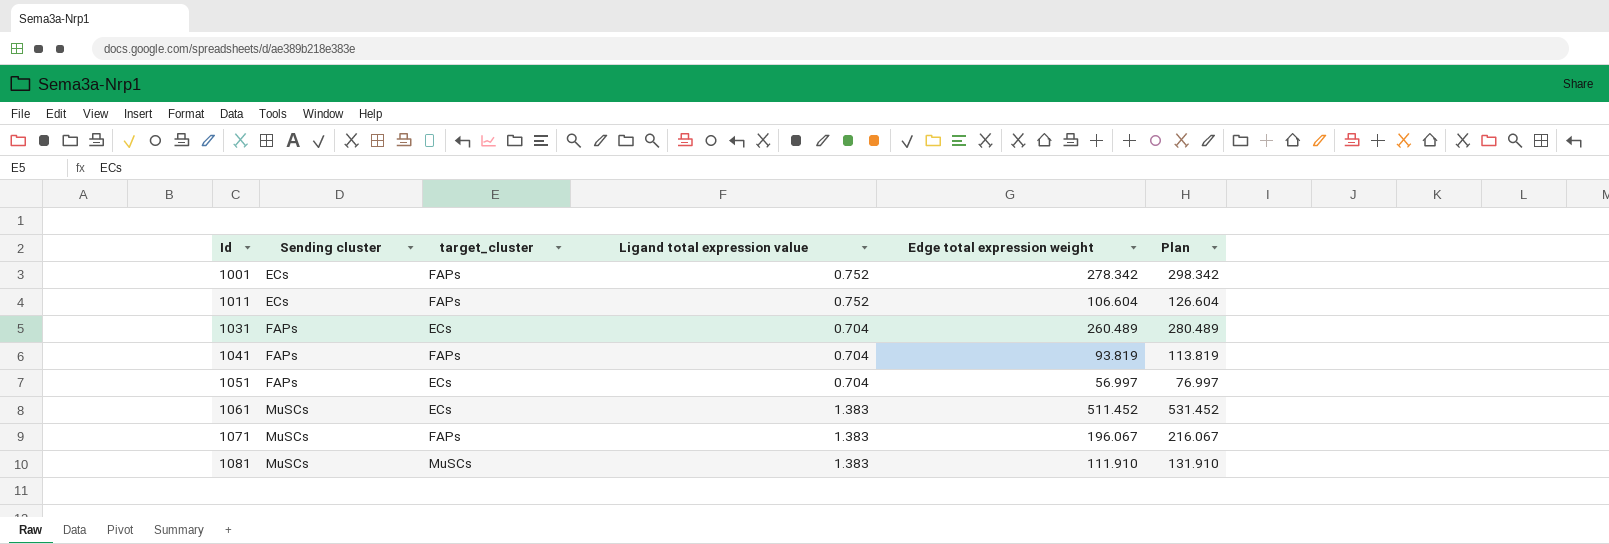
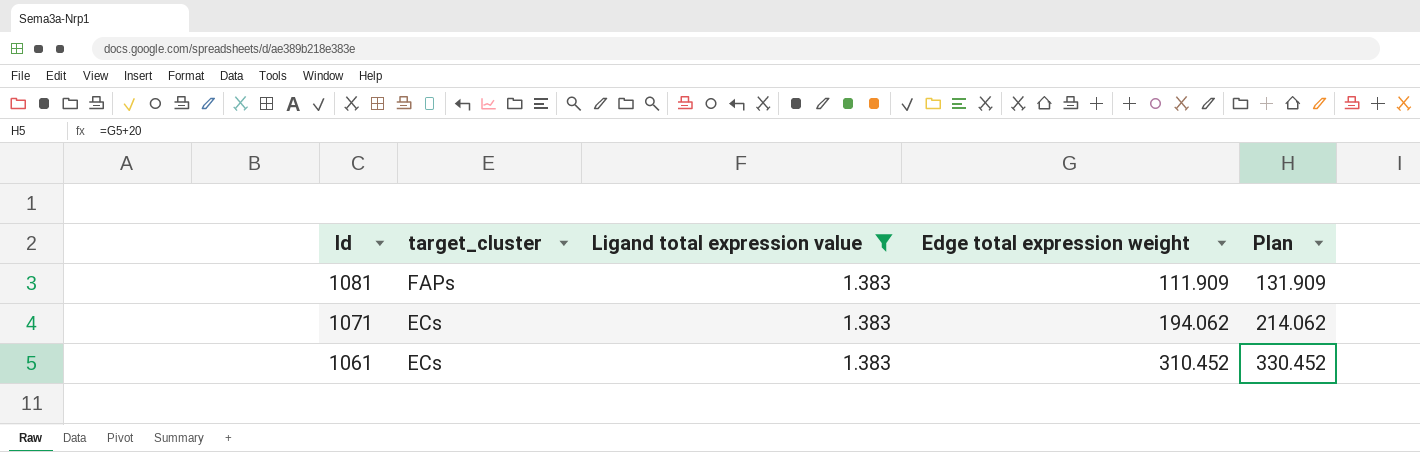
filter: none -> Ligand total expression value = 1.383
row order: Id ascending -> Id descending
column Sending cluster | position: 2 -> none
1081 | target_cluster: MuSCs -> FAPs
1081 | Edge total expression weight: 111.910 -> 111.909
1081 | Plan: 131.910 -> 131.909
1071 | target_cluster: FAPs -> ECs
1071 | Edge total expression weight: 196.067 -> 194.062
1071 | Plan: 216.067 -> 214.062
1061 | Edge total expression weight: 511.452 -> 310.452
1061 | Plan: 531.452 -> 330.452

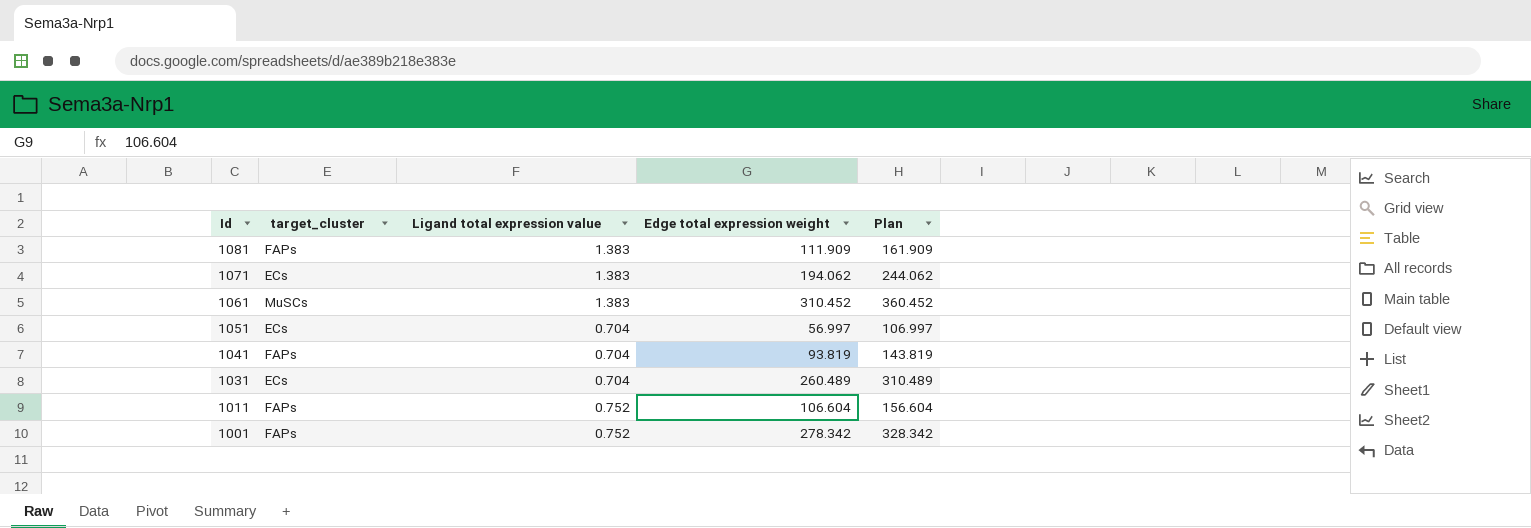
filter: Ligand total expression value = 1.383 -> none
column Plan | formula: [Edge total expression weight] + 20 -> [Edge total expression weight] + 50
1061 | target_cluster: ECs -> MuSCs

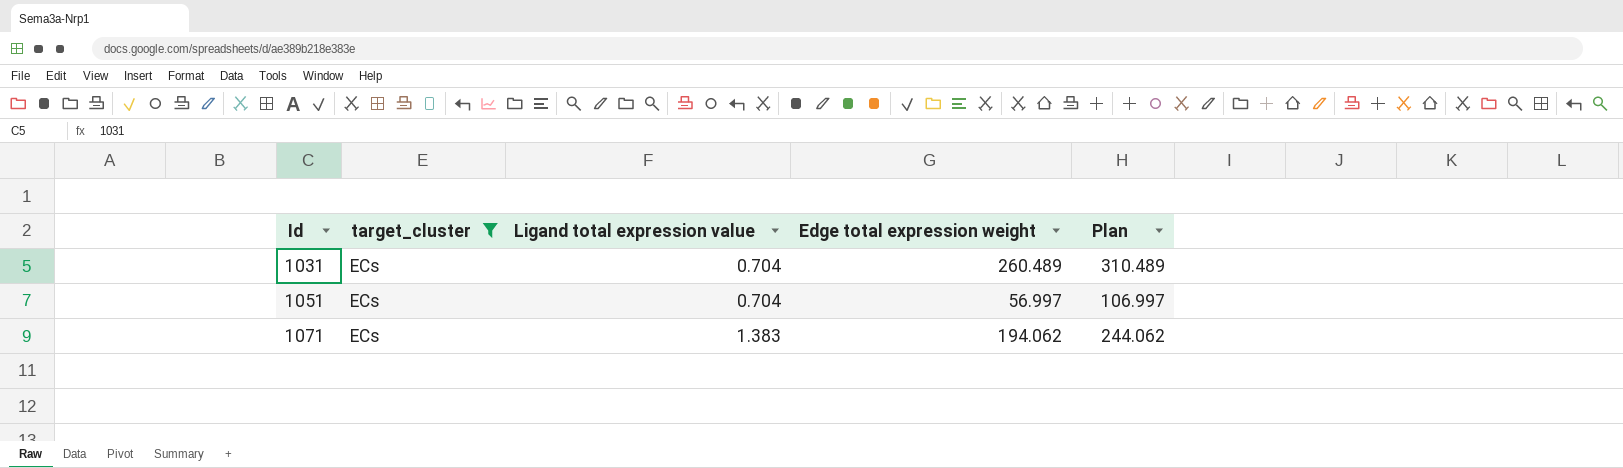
filter: none -> target_cluster = ECs
row order: Id descending -> Id ascending

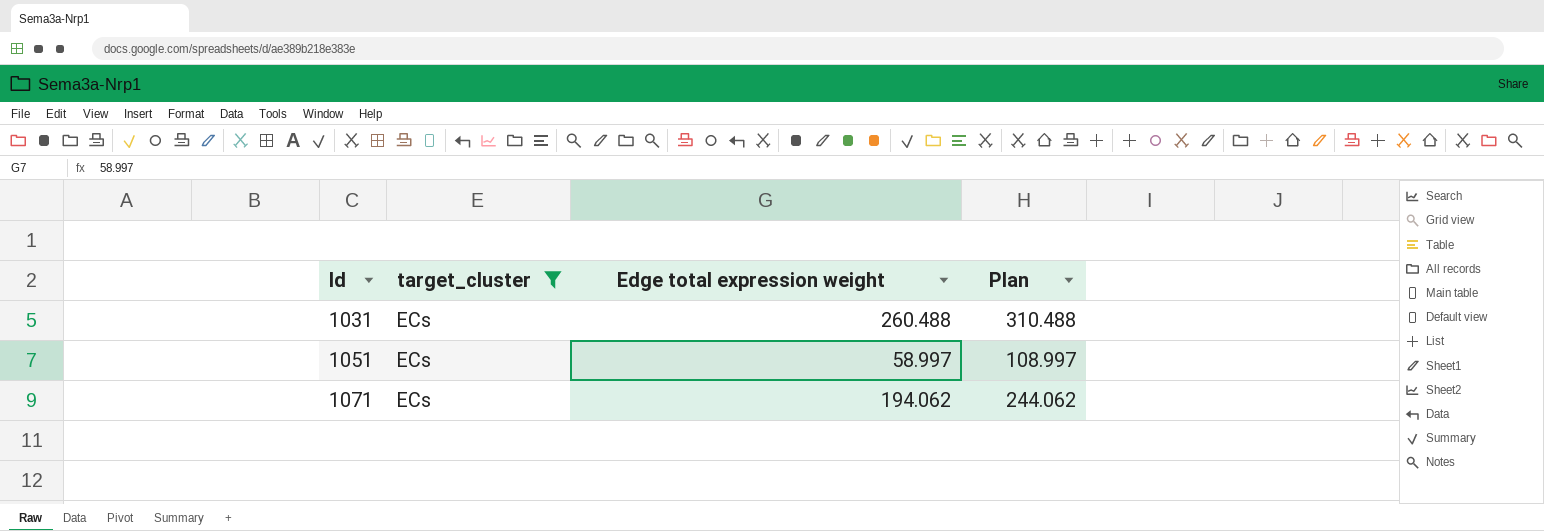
column Ligand total expression value | position: 3 -> none
1031 | Edge total expression weight: 260.489 -> 260.488
1031 | Plan: 310.489 -> 310.488
1051 | Edge total expression weight: 56.997 -> 58.997
1051 | Plan: 106.997 -> 108.997

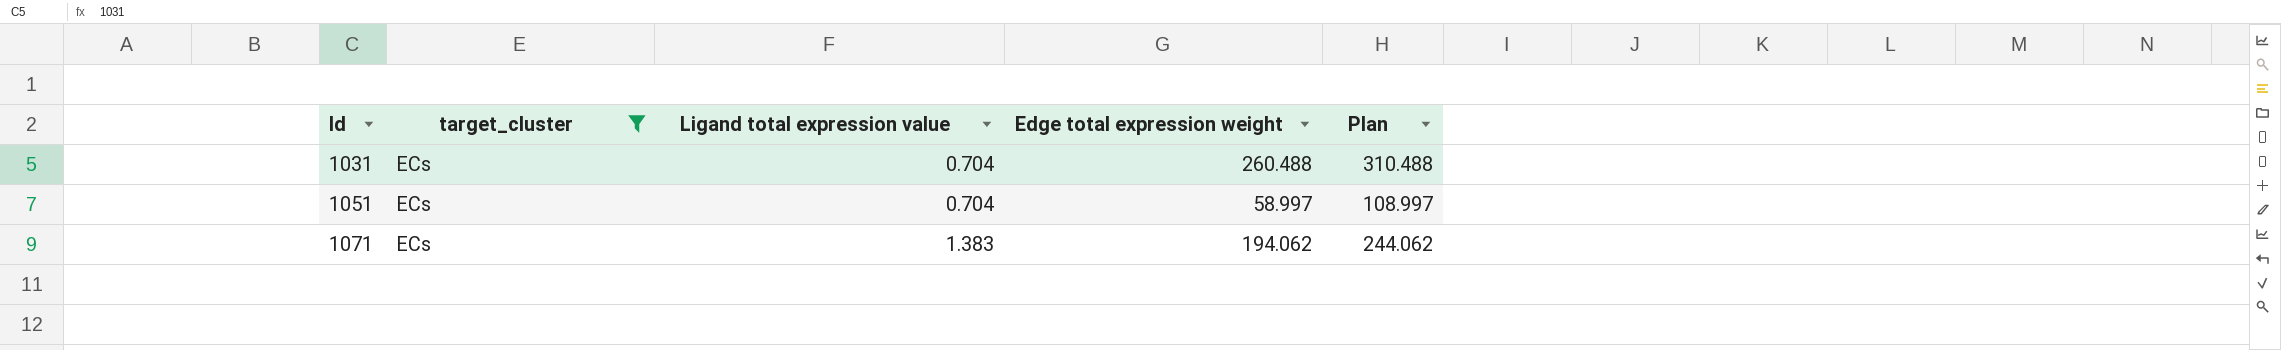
column Ligand total expression value | position: none -> 3

